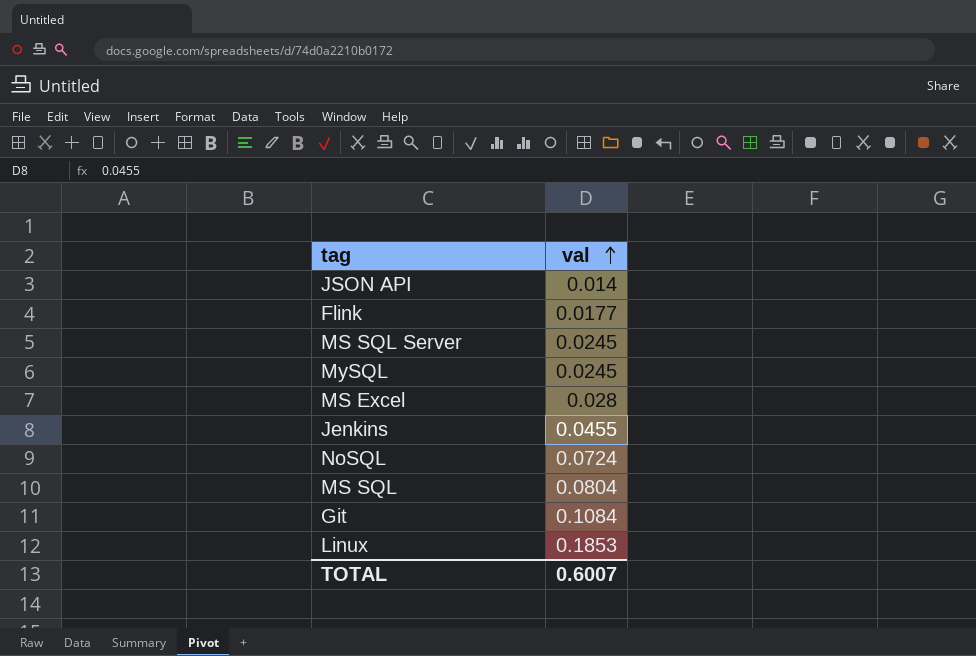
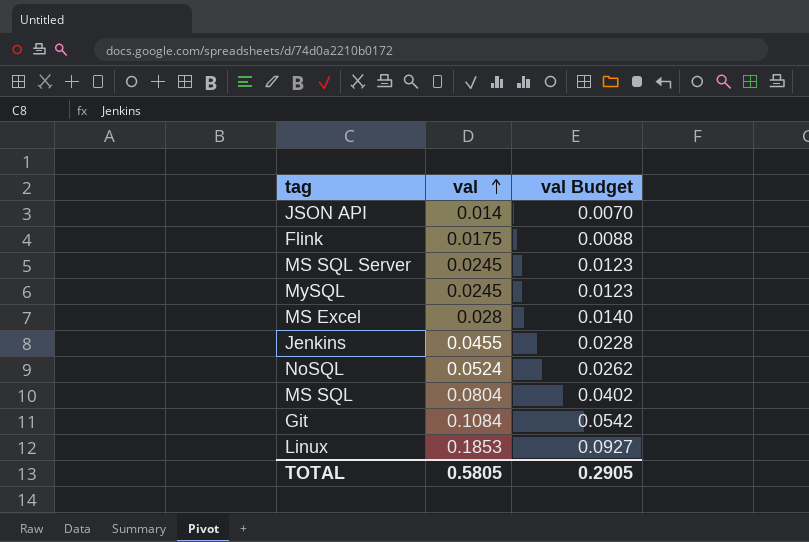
column val Budget | formula: none -> [val] * 0.5
Flink | val: 0.0177 -> 0.0175
NoSQL | val: 0.0724 -> 0.0524
TOTAL | val: 0.6007 -> 0.5805

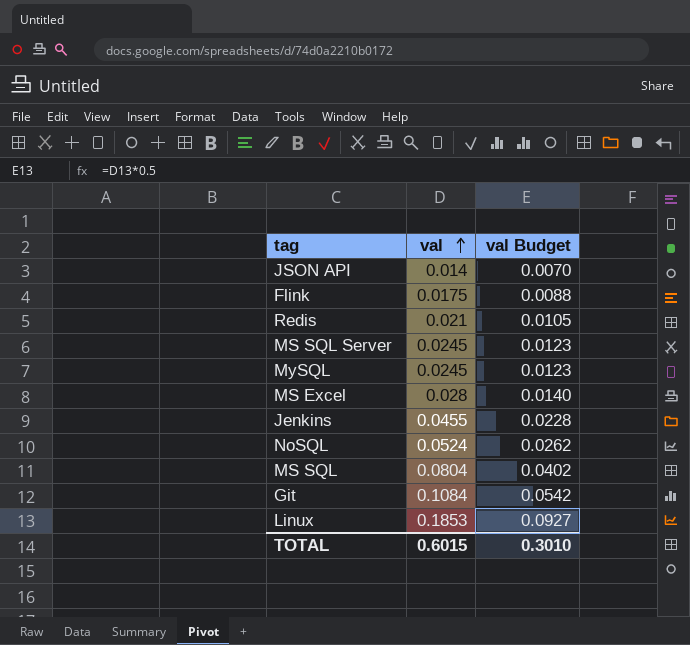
row Redis: none -> 0.021 | 0.0105
TOTAL | val: 0.5805 -> 0.6015
TOTAL | val Budget: 0.2905 -> 0.3010

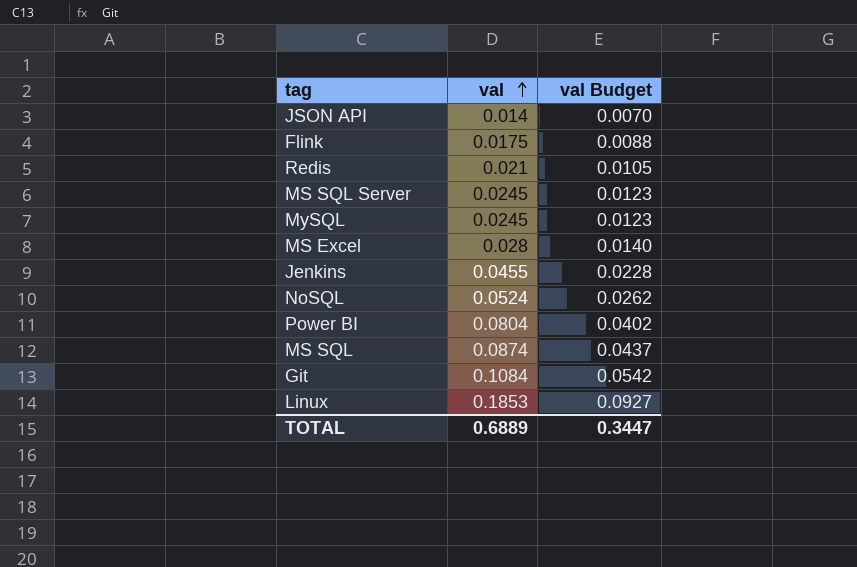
row Power BI: none -> 0.0804 | 0.0402
MS SQL | val: 0.0804 -> 0.0874
MS SQL | val Budget: 0.0402 -> 0.0437
TOTAL | val: 0.6015 -> 0.6889
TOTAL | val Budget: 0.3010 -> 0.3447

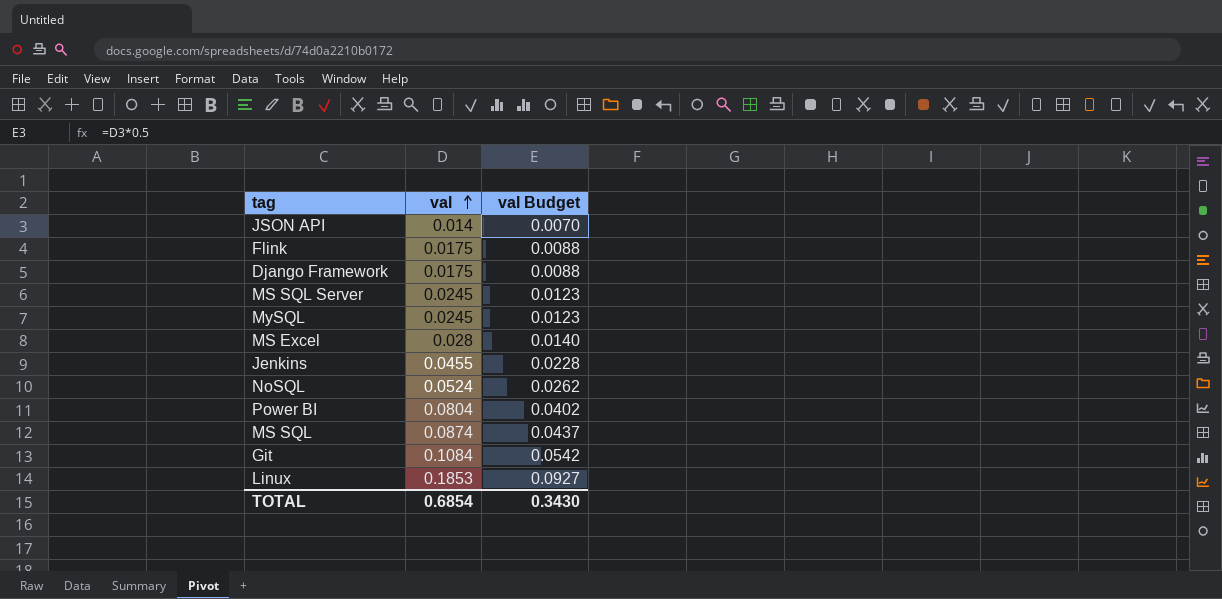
row Redis: 0.021 | 0.0105 -> none
row Django Framework: none -> 0.0175 | 0.0088
TOTAL | val: 0.6889 -> 0.6854
TOTAL | val Budget: 0.3447 -> 0.3430

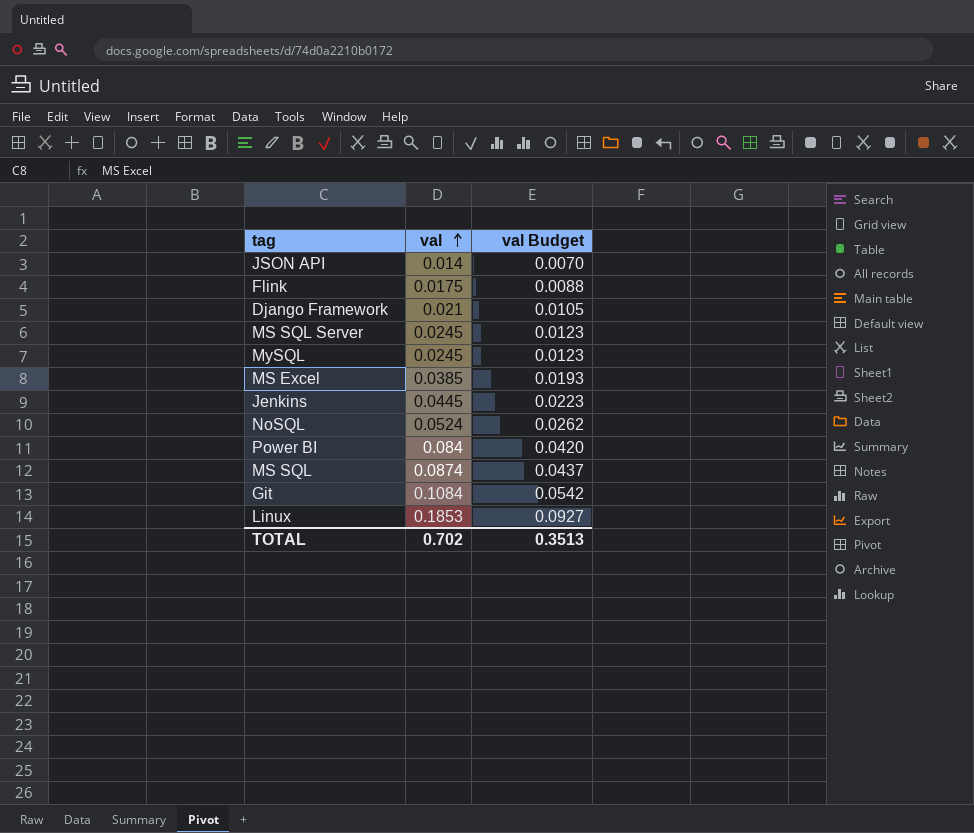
Django Framework | val: 0.0175 -> 0.021
Django Framework | val Budget: 0.0088 -> 0.0105
MS Excel | val: 0.028 -> 0.0385
MS Excel | val Budget: 0.0140 -> 0.0193
Jenkins | val: 0.0455 -> 0.0445
Jenkins | val Budget: 0.0228 -> 0.0223
Power BI | val: 0.0804 -> 0.084
Power BI | val Budget: 0.0402 -> 0.0420
TOTAL | val: 0.6854 -> 0.702
TOTAL | val Budget: 0.3430 -> 0.3513

